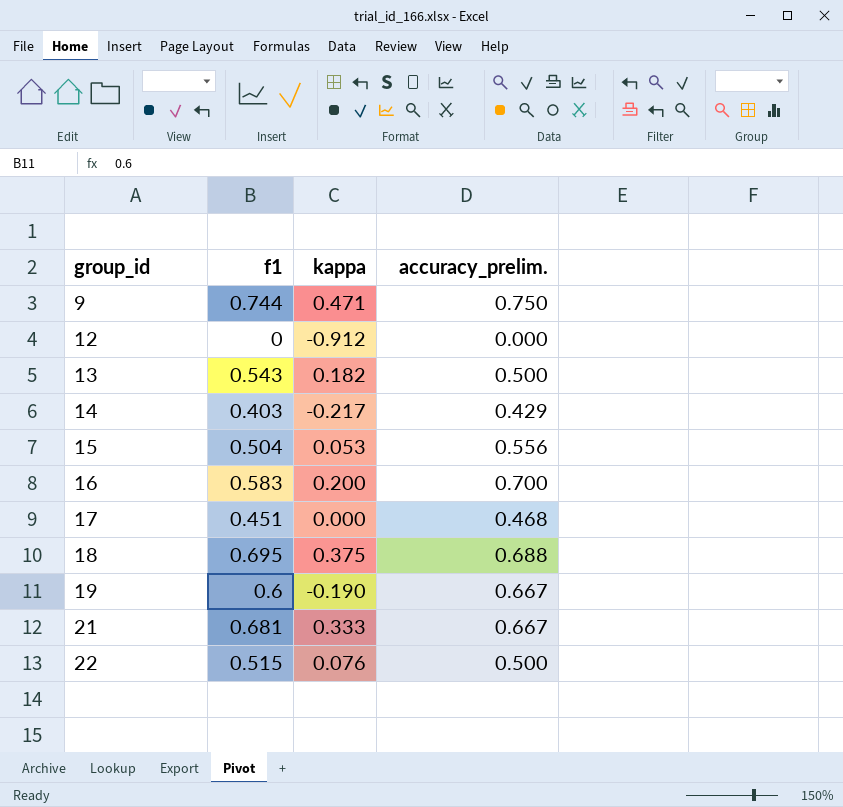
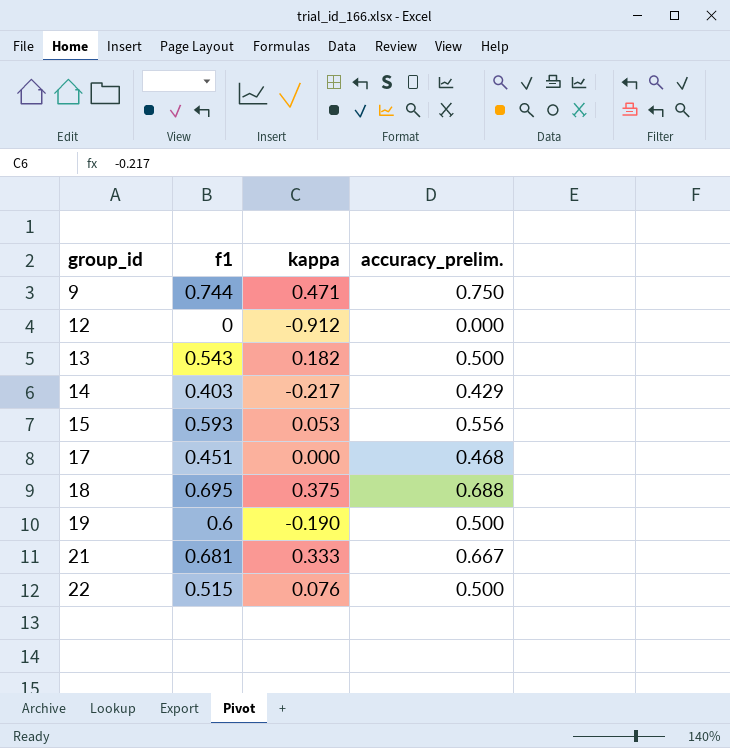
row 16: 0.583 | 0.200 | 0.700 -> none
15 | f1: 0.504 -> 0.593
19 | accuracy_prelim.: 0.667 -> 0.500

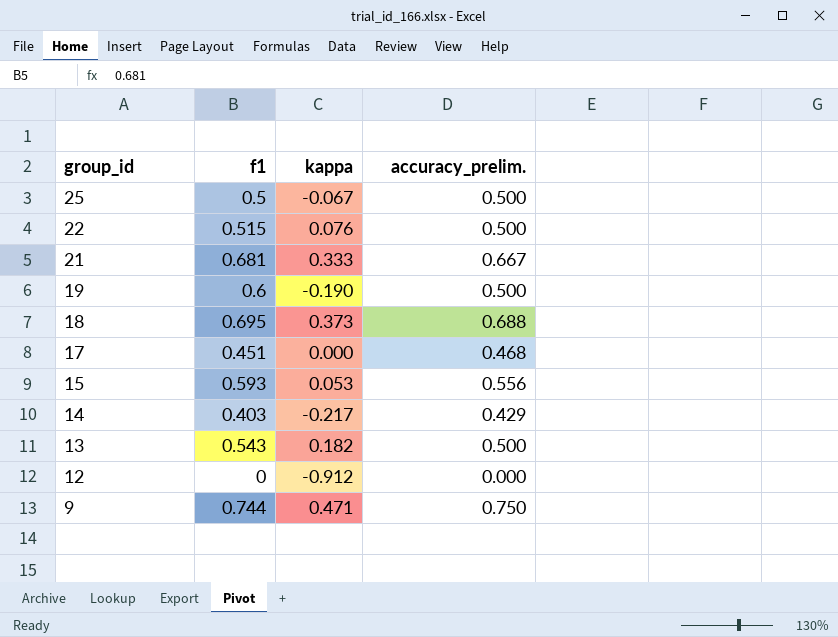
row order: group_id ascending -> group_id descending
row 25: none -> 0.5 | -0.067 | 0.500
18 | kappa: 0.375 -> 0.373

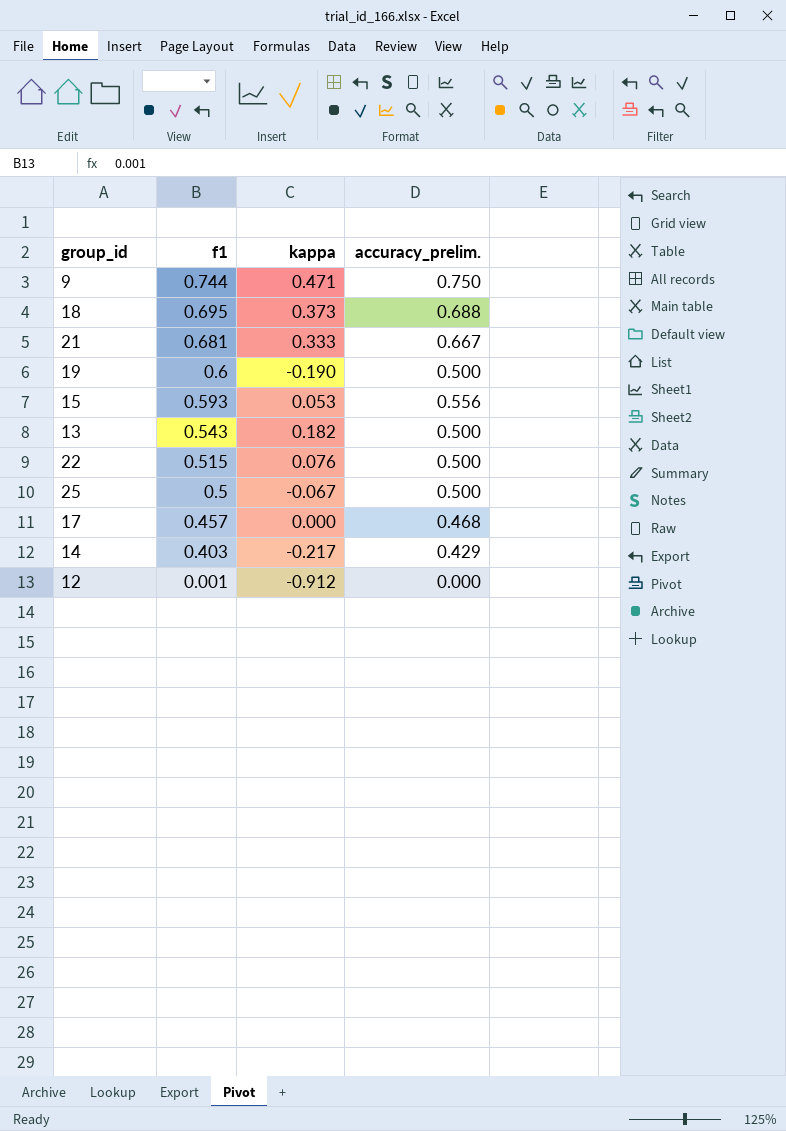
row order: group_id descending -> f1 descending
17 | f1: 0.451 -> 0.457
12 | f1: 0 -> 0.001

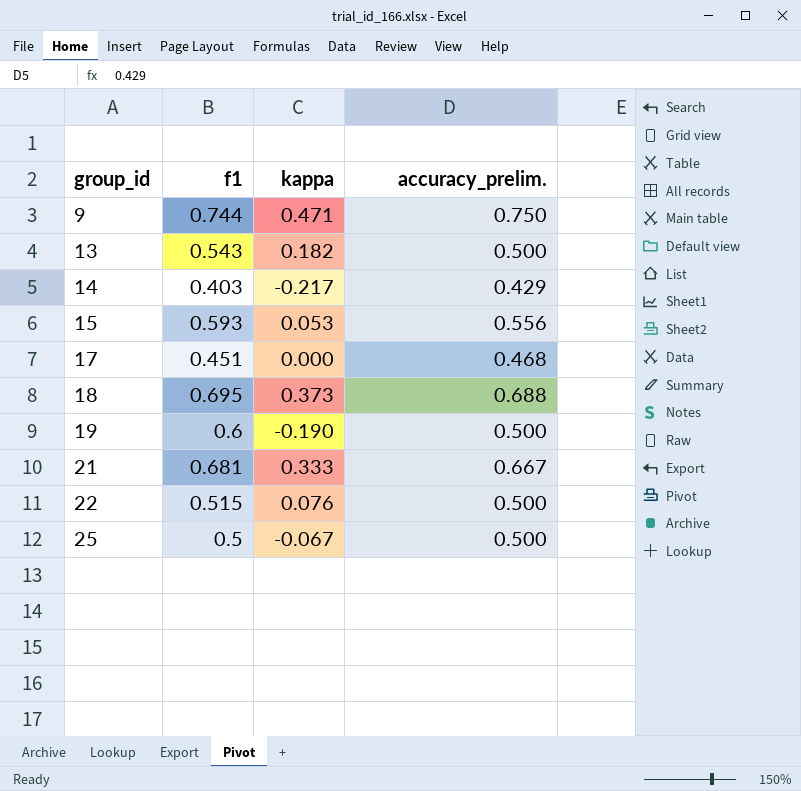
row order: f1 descending -> group_id ascending
row 12: 0.001 | -0.912 | 0.000 -> none
17 | f1: 0.457 -> 0.451

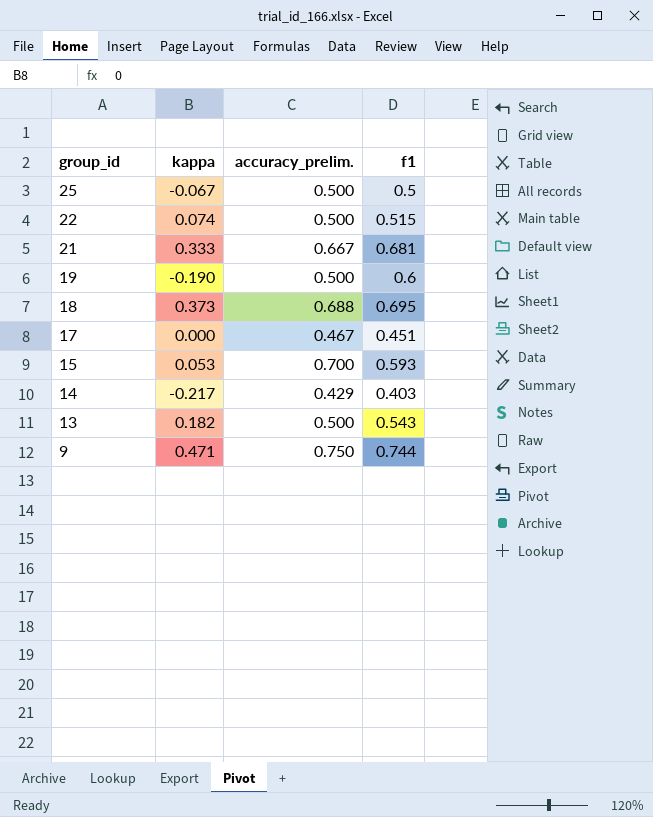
row order: group_id ascending -> group_id descending
column f1 | position: 2 -> 4
22 | kappa: 0.076 -> 0.074
17 | accuracy_prelim.: 0.468 -> 0.467
15 | accuracy_prelim.: 0.556 -> 0.700

